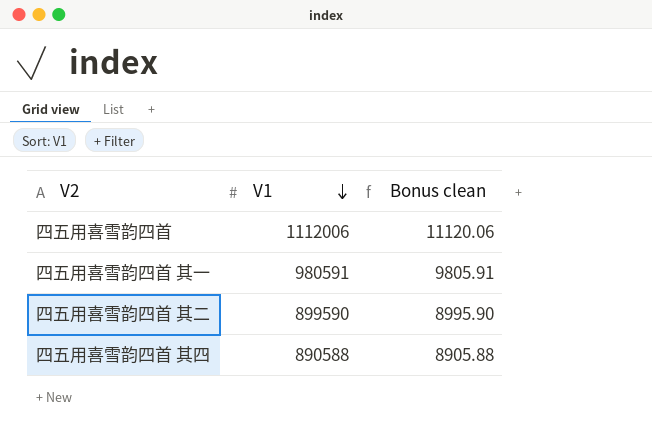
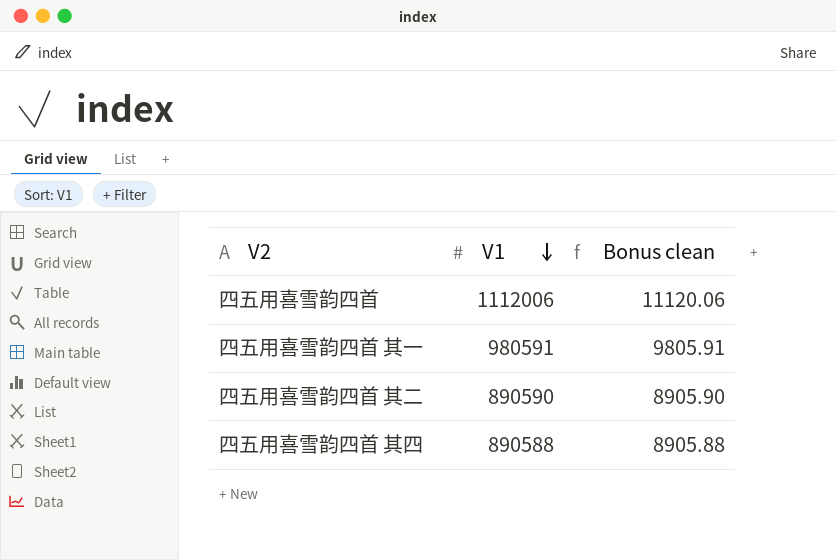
四五用喜雪韵四首 其二 | V1: 899590 -> 890590
四五用喜雪韵四首 其二 | Bonus clean: 8995.90 -> 8905.90

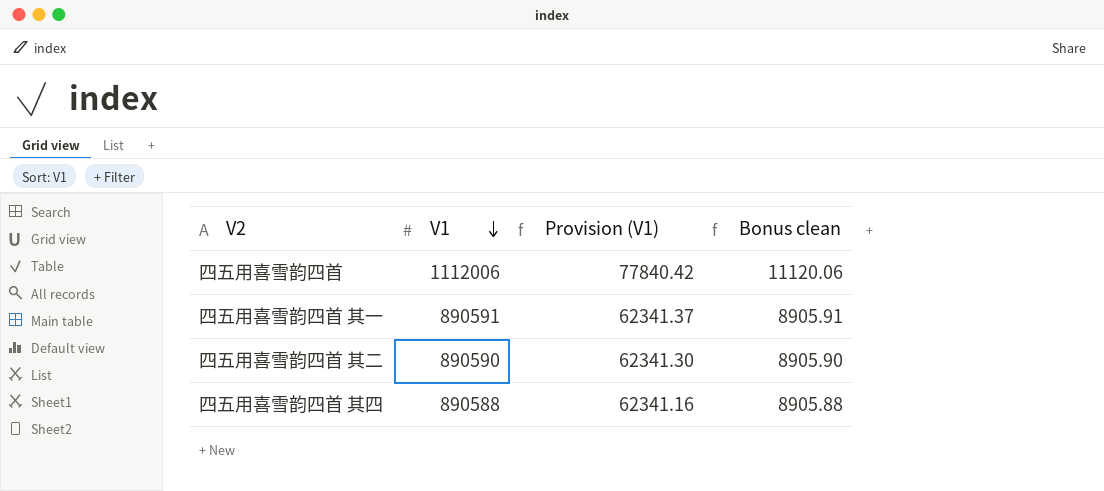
column Provision (V1) | formula: none -> [V1] * 0.07
四五用喜雪韵四首 其一 | V1: 980591 -> 890591
四五用喜雪韵四首 其一 | Bonus clean: 9805.91 -> 8905.91

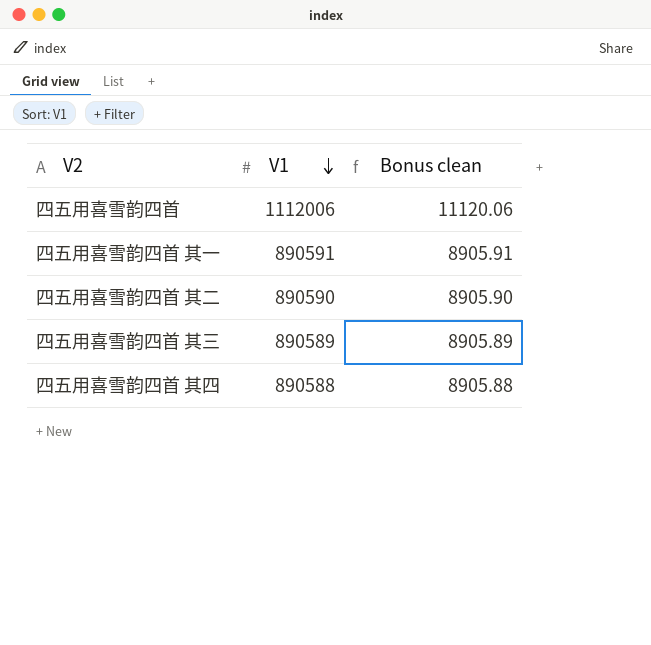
column Provision (V1) | formula: [V1] * 0.07 -> none
row 四五用喜雪韵四首 其三: none -> 890589 | 8905.89

